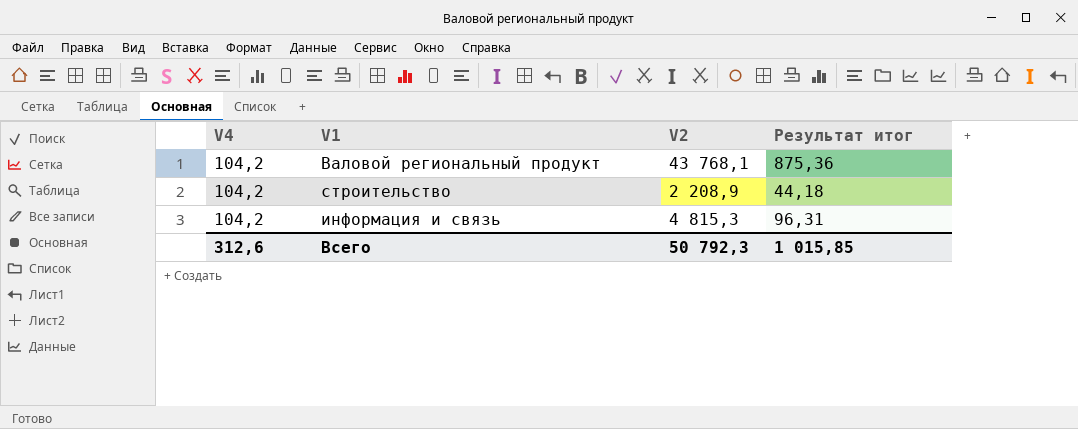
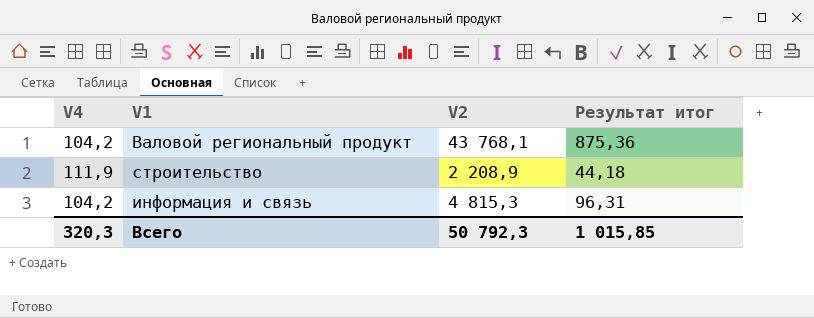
строительство | V4: 104,2 -> 111,9
Всего | V4: 312,6 -> 320,3

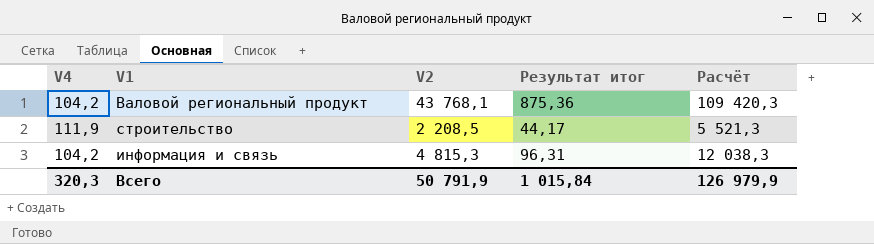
column Расчёт | formula: none -> [V2] * 2,5
строительство | V2: 2 208,9 -> 2 208,5
строительство | Результат итог: 44,18 -> 44,17
Всего | V2: 50 792,3 -> 50 791,9
Всего | Результат итог: 1 015,85 -> 1 015,84

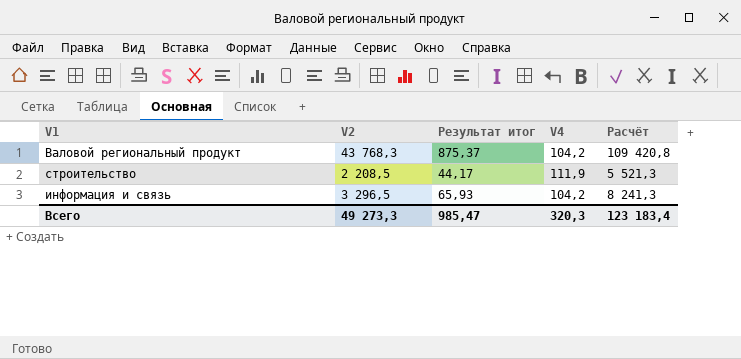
column V4 | position: 1 -> 4
Валовой региональный продукт | V2: 43 768,1 -> 43 768,3
Валовой региональный продукт | Результат итог: 875,36 -> 875,37
Валовой региональный продукт | Расчёт: 109 420,3 -> 109 420,8
информация и связь | V2: 4 815,3 -> 3 296,5
информация и связь | Результат итог: 96,31 -> 65,93
информация и связь | Расчёт: 12 038,3 -> 8 241,3
Всего | V2: 50 791,9 -> 49 273,3
Всего | Результат итог: 1 015,84 -> 985,47
Всего | Расчёт: 126 979,9 -> 123 183,4

